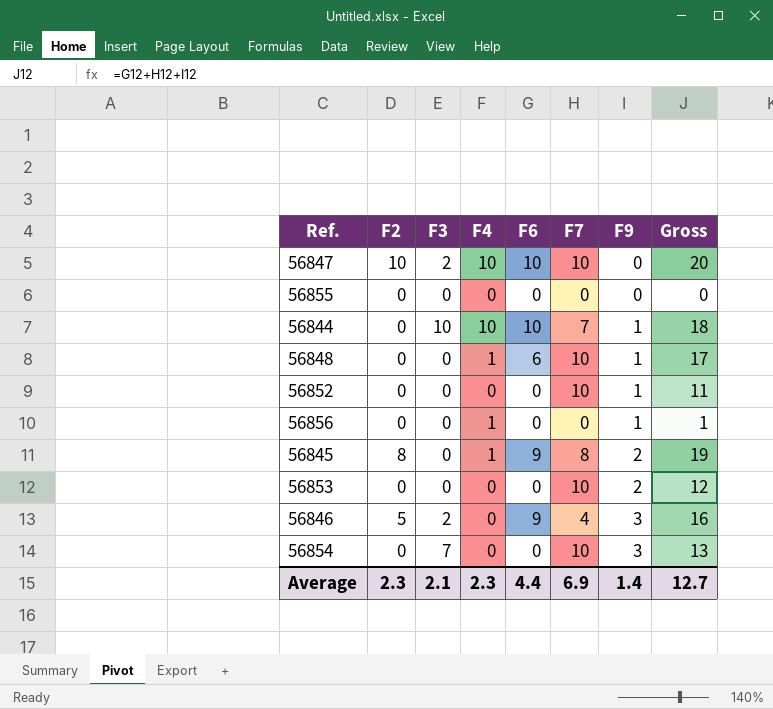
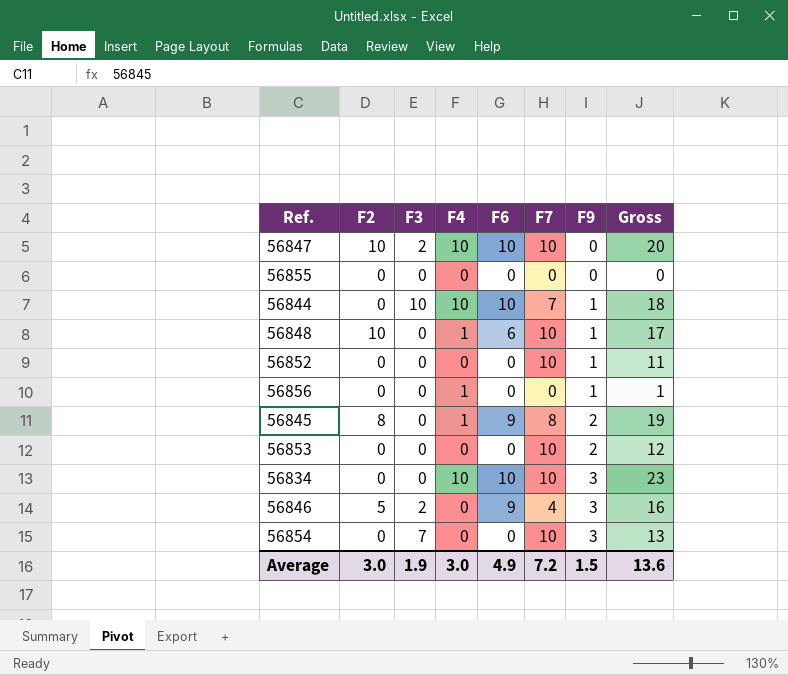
56848 | F2: 0 -> 10
row 56834: none -> 0 | 0 | 10 | 10 | 10 | 3 | 23
Average | F2: 2.3 -> 3.0
Average | F3: 2.1 -> 1.9
Average | F4: 2.3 -> 3.0
Average | F6: 4.4 -> 4.9
Average | F7: 6.9 -> 7.2
Average | F9: 1.4 -> 1.5
Average | Gross: 12.7 -> 13.6

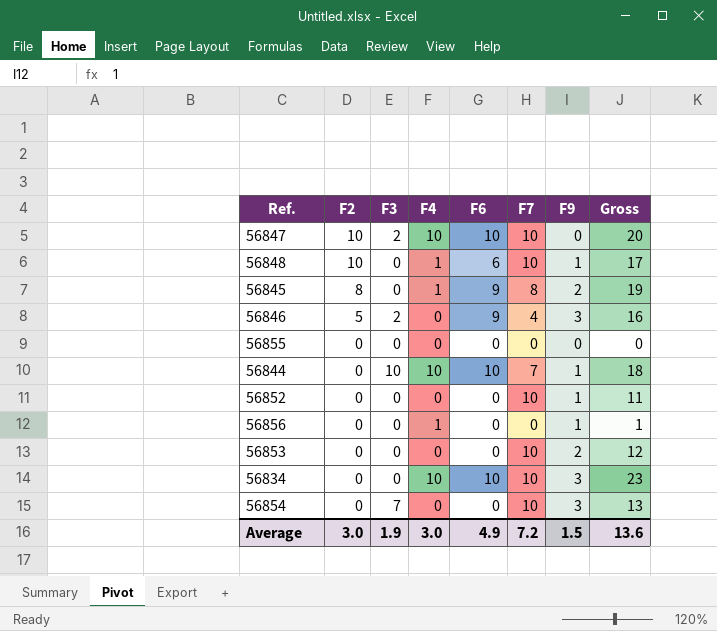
row order: F9 ascending -> F2 descending

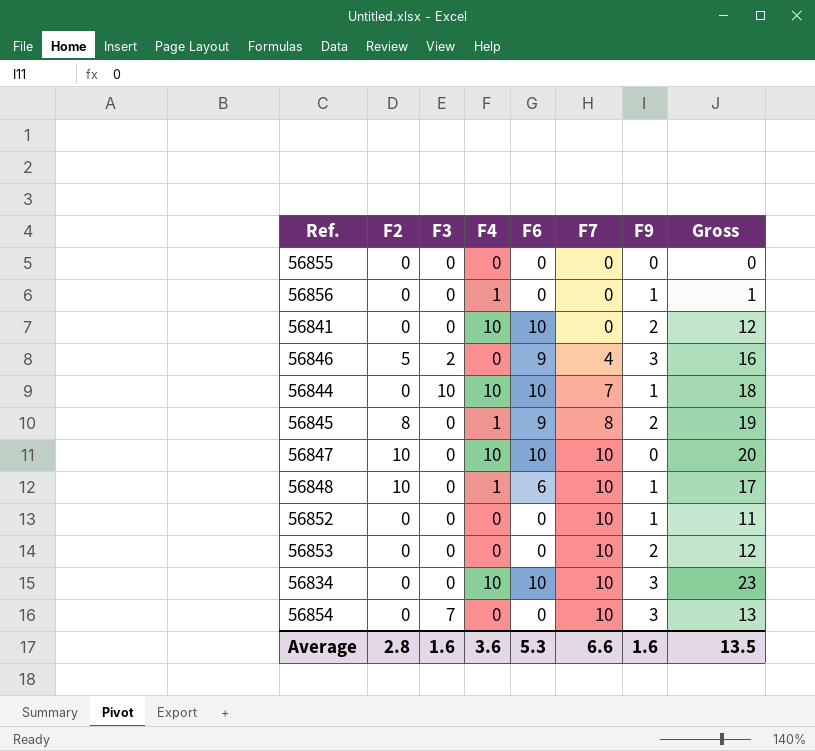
row order: F2 descending -> F7 ascending
row 56841: none -> 0 | 0 | 10 | 10 | 0 | 2 | 12
56847 | F3: 2 -> 0
Average | F2: 3.0 -> 2.8
Average | F3: 1.9 -> 1.6
Average | F4: 3.0 -> 3.6
Average | F6: 4.9 -> 5.3
Average | F7: 7.2 -> 6.6
Average | F9: 1.5 -> 1.6
Average | Gross: 13.6 -> 13.5

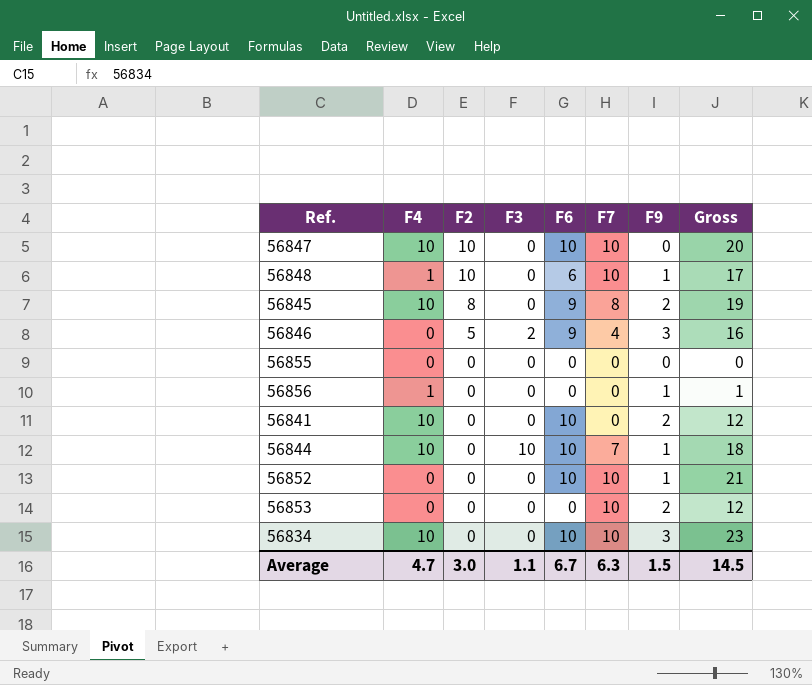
row order: F7 ascending -> F2 descending
column F4 | position: 4 -> 2
row 56854: 0 | 7 | 0 | 0 | 10 | 3 | 13 -> none
56845 | F4: 1 -> 10
56852 | F6: 0 -> 10
56852 | Gross: 11 -> 21
Average | F4: 3.6 -> 4.7
Average | F2: 2.8 -> 3.0
Average | F3: 1.6 -> 1.1
Average | F6: 5.3 -> 6.7
Average | F7: 6.6 -> 6.3
Average | F9: 1.6 -> 1.5
Average | Gross: 13.5 -> 14.5

